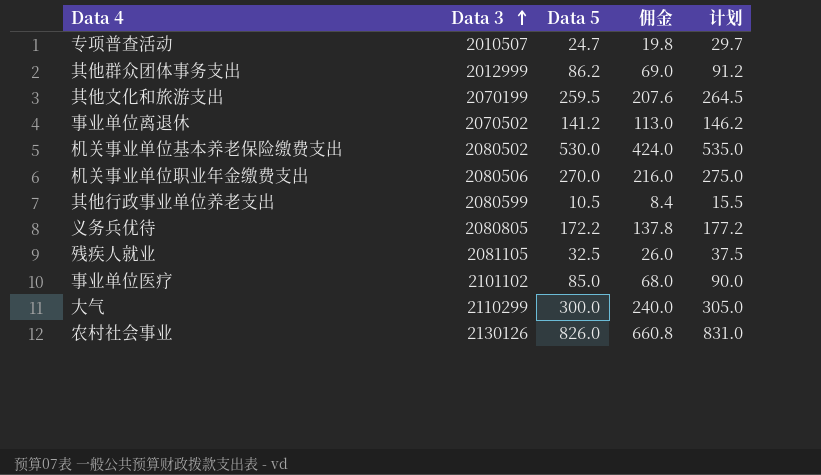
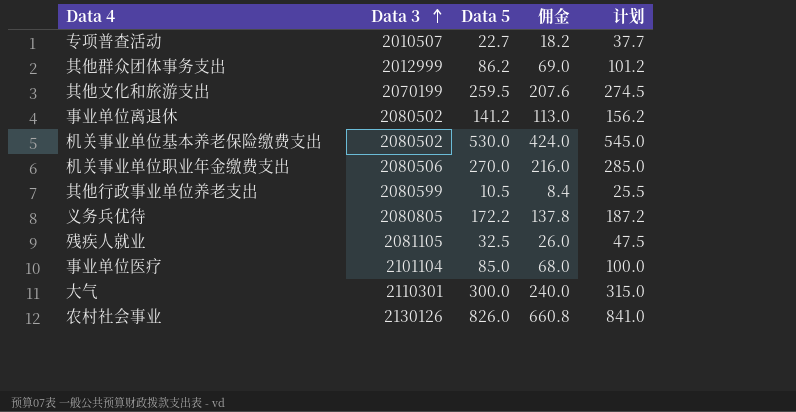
column 计划 | formula: [Data 5] + 5 -> [Data 5] + 15
专项普查活动 | Data 5: 24.7 -> 22.7
专项普查活动 | 佣金: 19.8 -> 18.2
事业单位离退休 | Data 3: 2070502 -> 2080502
事业单位医疗 | Data 3: 2101102 -> 2101104
大气 | Data 3: 2110299 -> 2110301

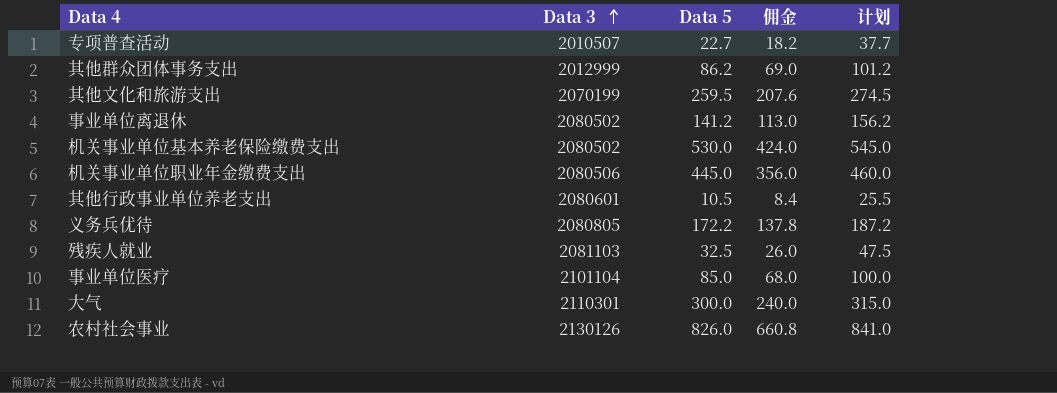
机关事业单位职业年金缴费支出 | Data 5: 270.0 -> 445.0
机关事业单位职业年金缴费支出 | 佣金: 216.0 -> 356.0
机关事业单位职业年金缴费支出 | 计划: 285.0 -> 460.0
其他行政事业单位养老支出 | Data 3: 2080599 -> 2080601
残疾人就业 | Data 3: 2081105 -> 2081103

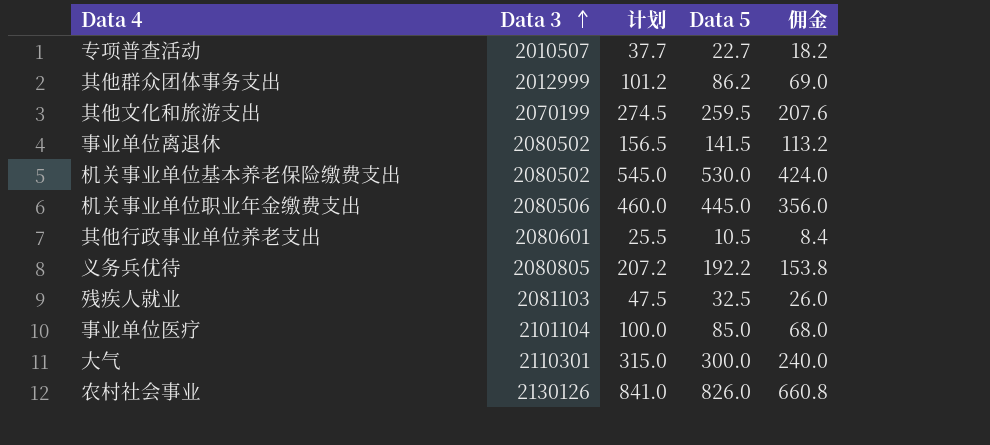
column 计划 | position: 5 -> 3
事业单位离退休 | 计划: 156.2 -> 156.5
事业单位离退休 | Data 5: 141.2 -> 141.5
事业单位离退休 | 佣金: 113.0 -> 113.2
义务兵优待 | 计划: 187.2 -> 207.2
义务兵优待 | Data 5: 172.2 -> 192.2
义务兵优待 | 佣金: 137.8 -> 153.8

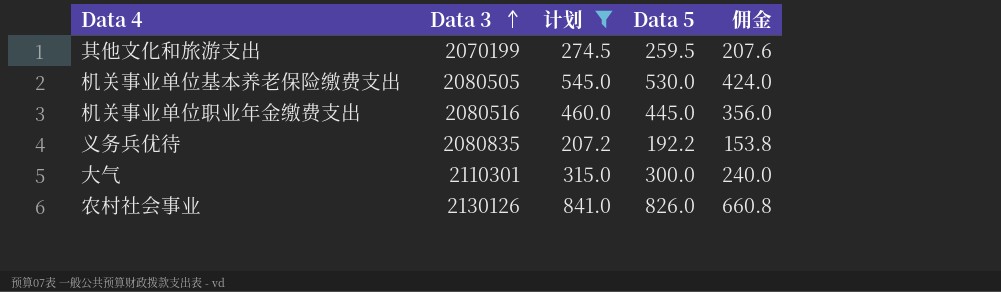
filter: none -> 计划 >= 207.2
机关事业单位基本养老保险缴费支出 | Data 3: 2080502 -> 2080505
机关事业单位职业年金缴费支出 | Data 3: 2080506 -> 2080516
义务兵优待 | Data 3: 2080805 -> 2080835

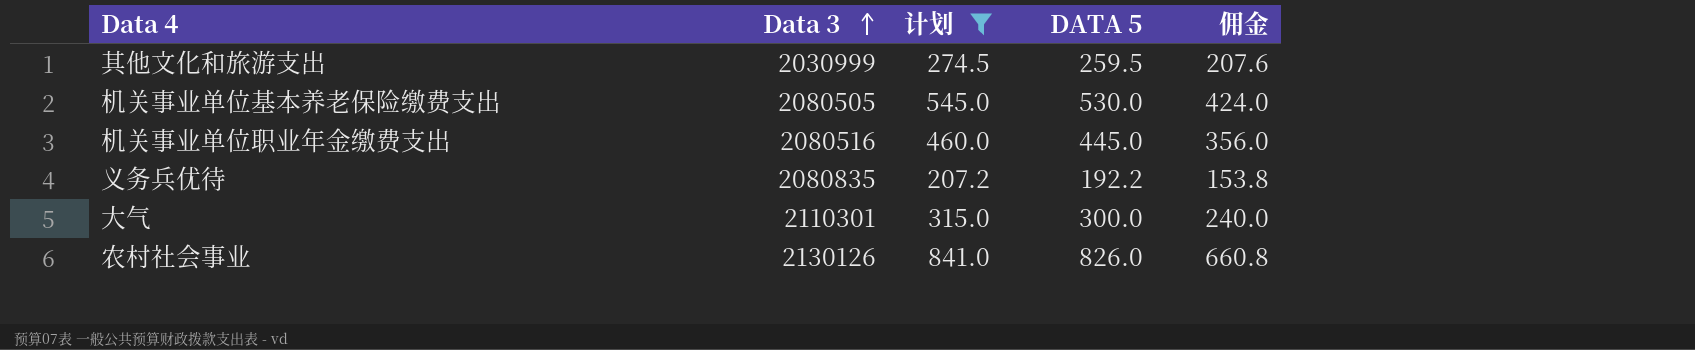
column name: Data 5 -> DATA 5
其他文化和旅游支出 | Data 3: 2070199 -> 2030999

